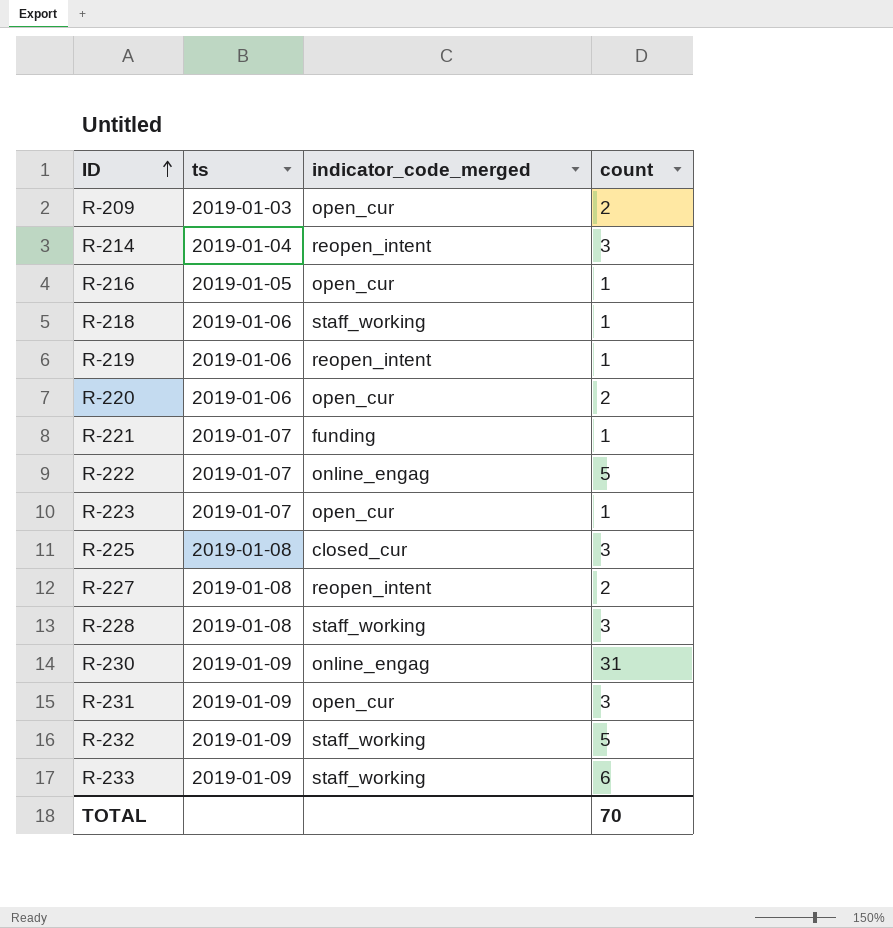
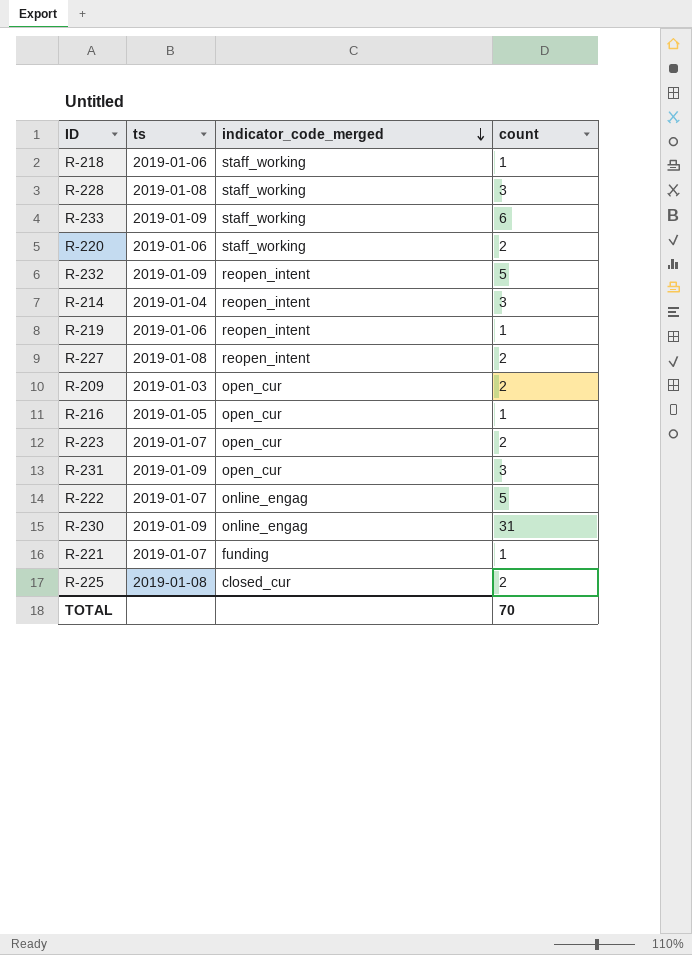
row order: ID ascending -> indicator_code_merged descending
R-220 | indicator_code_merged: open_cur -> staff_working
R-232 | indicator_code_merged: staff_working -> reopen_intent
R-223 | count: 1 -> 2
R-225 | count: 3 -> 2

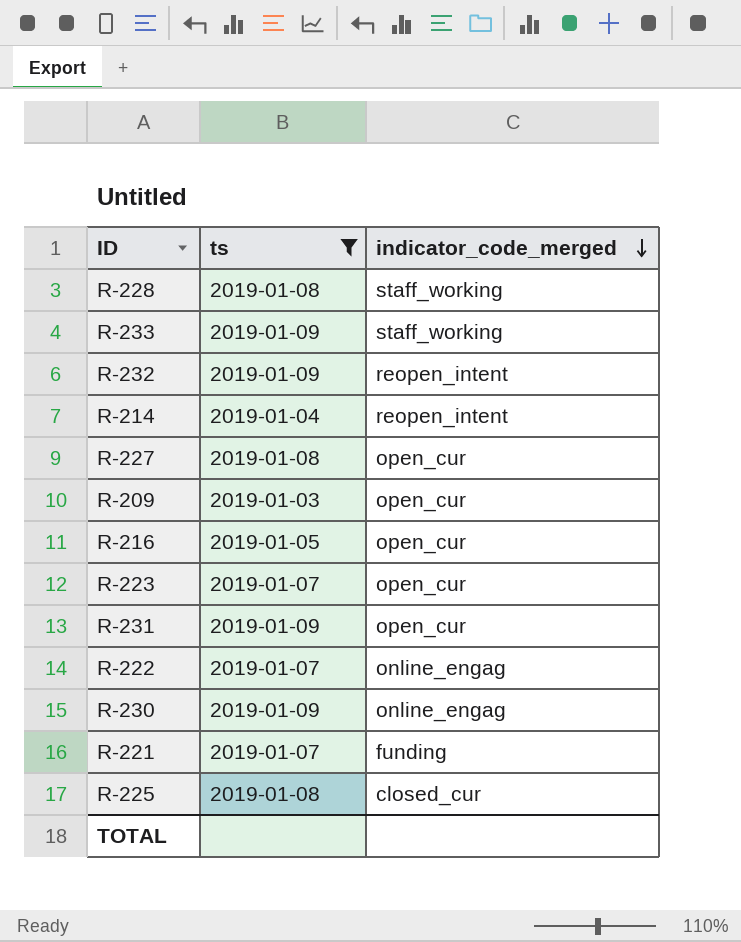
filter: none -> ts != 2019-01-06
column count | position: 4 -> none
R-227 | indicator_code_merged: reopen_intent -> open_cur

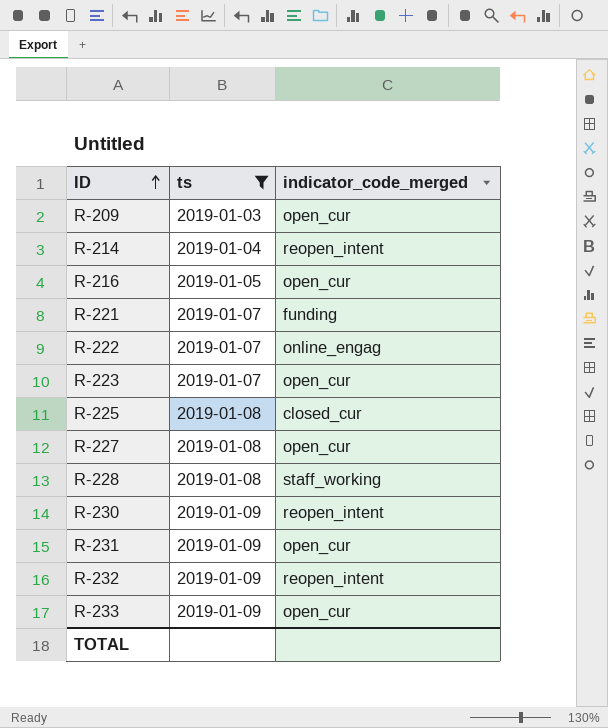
row order: indicator_code_merged descending -> ID ascending
R-230 | indicator_code_merged: online_engag -> reopen_intent
R-233 | indicator_code_merged: staff_working -> open_cur

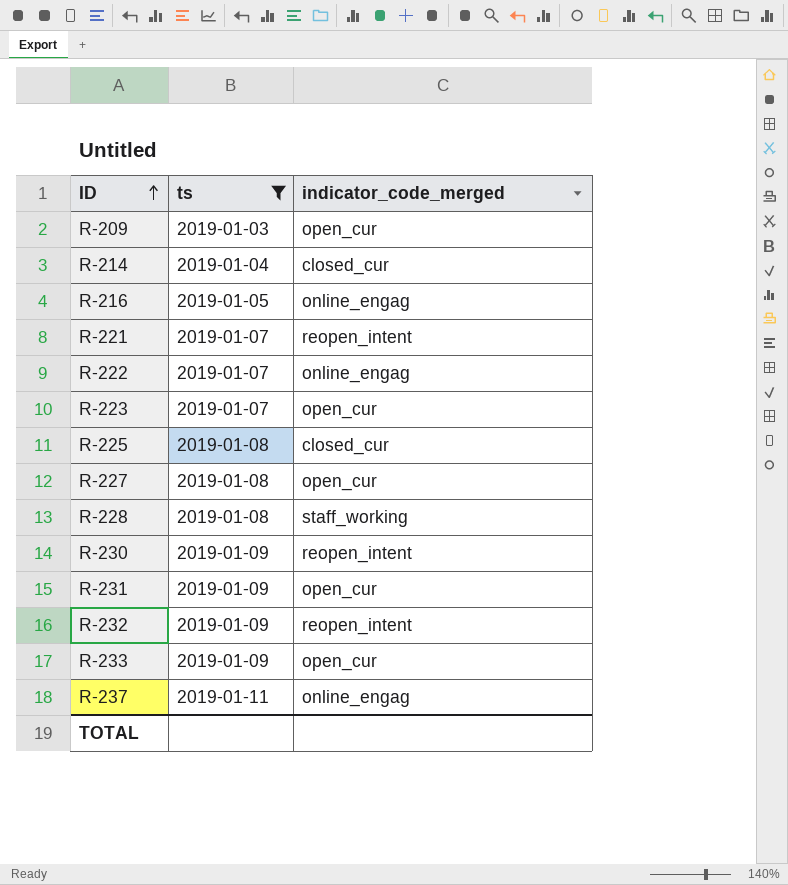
R-214 | indicator_code_merged: reopen_intent -> closed_cur
R-216 | indicator_code_merged: open_cur -> online_engag
R-221 | indicator_code_merged: funding -> reopen_intent
row R-237: none -> 2019-01-11 | online_engag

